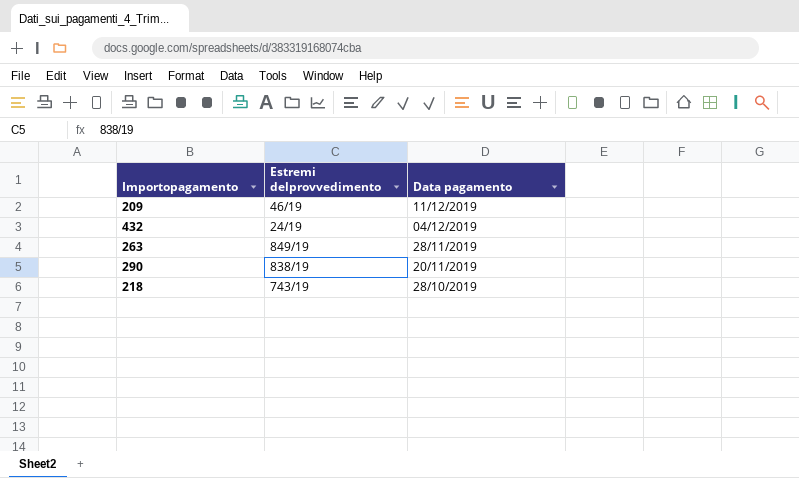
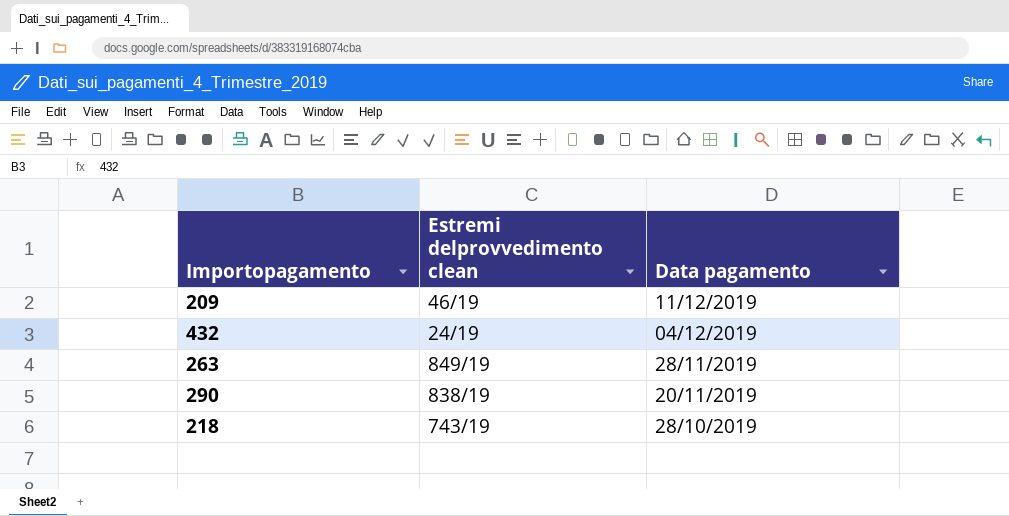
column name: Estremi delprovvedimento -> Estremi delprovvedimento clean

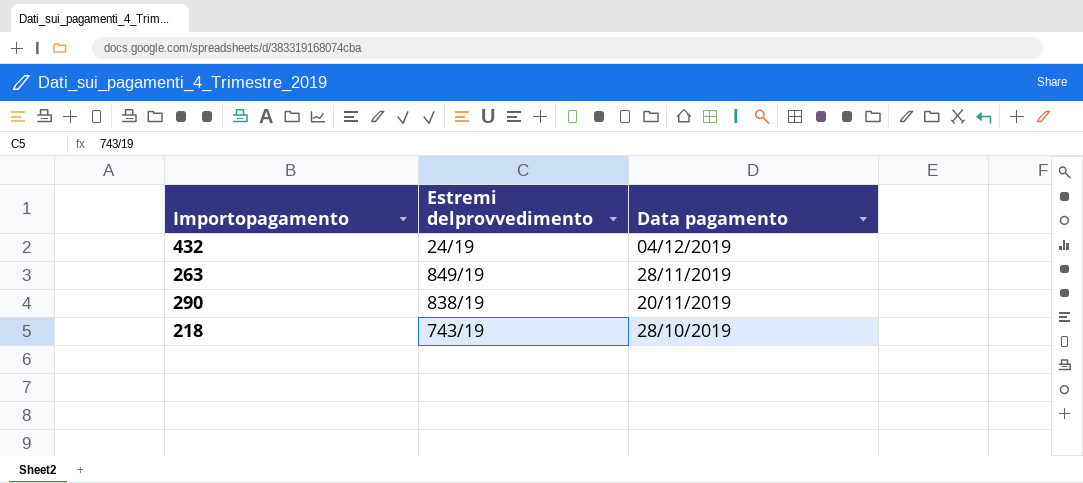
column name: Estremi delprovvedimento clean -> Estremi delprovvedimento
row 209: 46/19 | 11/12/2019 -> none

